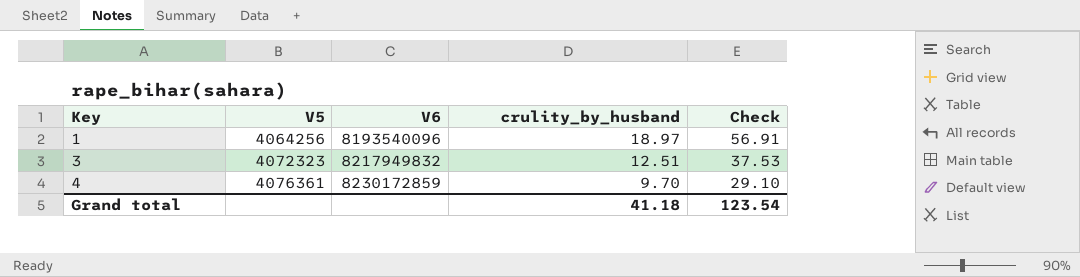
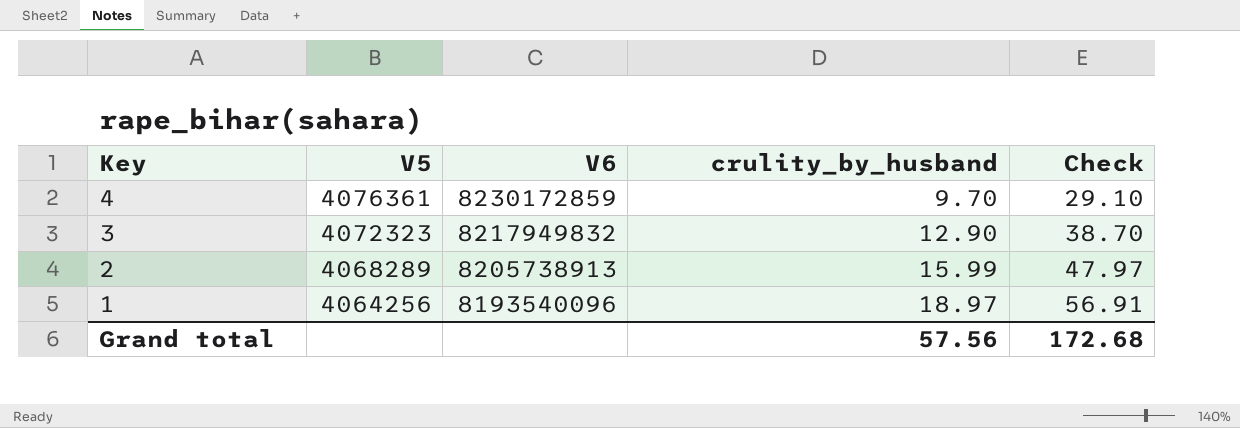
row order: Key ascending -> Key descending
3 | crulity_by_husband: 12.51 -> 12.90
3 | Check: 37.53 -> 38.70
row 2: none -> 4068289 | 8205738913 | 15.99 | 47.97
Grand total | crulity_by_husband: 41.18 -> 57.56
Grand total | Check: 123.54 -> 172.68

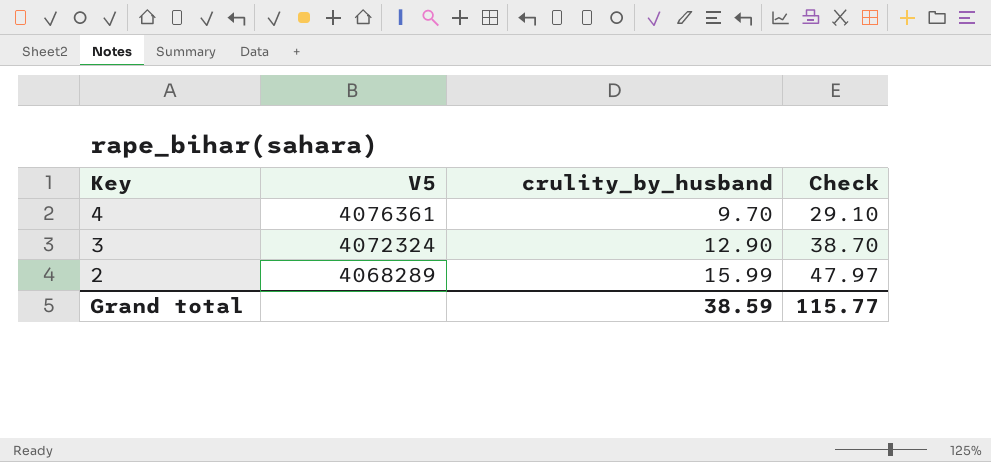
column V6 | position: 3 -> none
row 1: 4064256 | 8193540096 | 18.97 | 56.91 -> none
3 | V5: 4072323 -> 4072324
Grand total | crulity_by_husband: 57.56 -> 38.59
Grand total | Check: 172.68 -> 115.77

